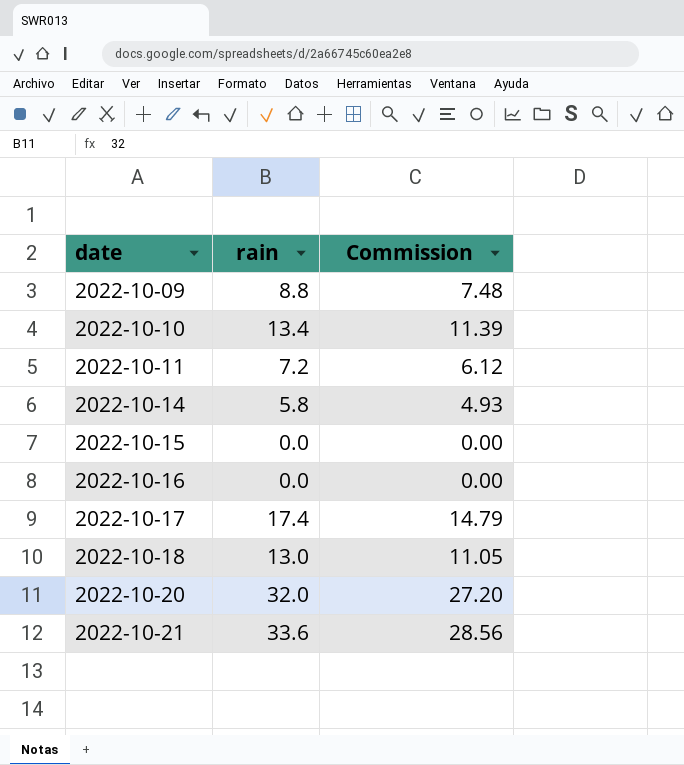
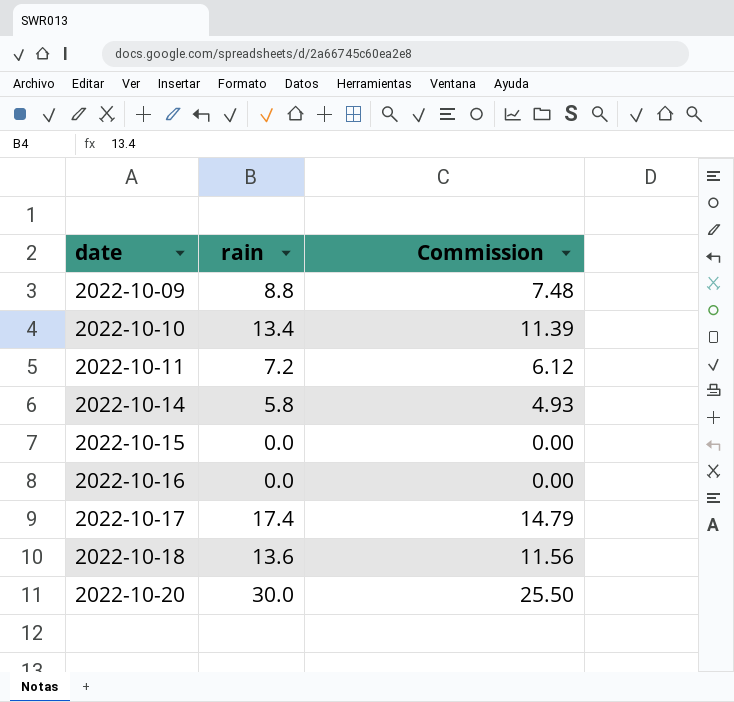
row 2022-10-21: 33.6 | 28.56 -> none
2022-10-18 | rain: 13.0 -> 13.6
2022-10-18 | Commission: 11.05 -> 11.56
2022-10-20 | rain: 32.0 -> 30.0
2022-10-20 | Commission: 27.20 -> 25.50

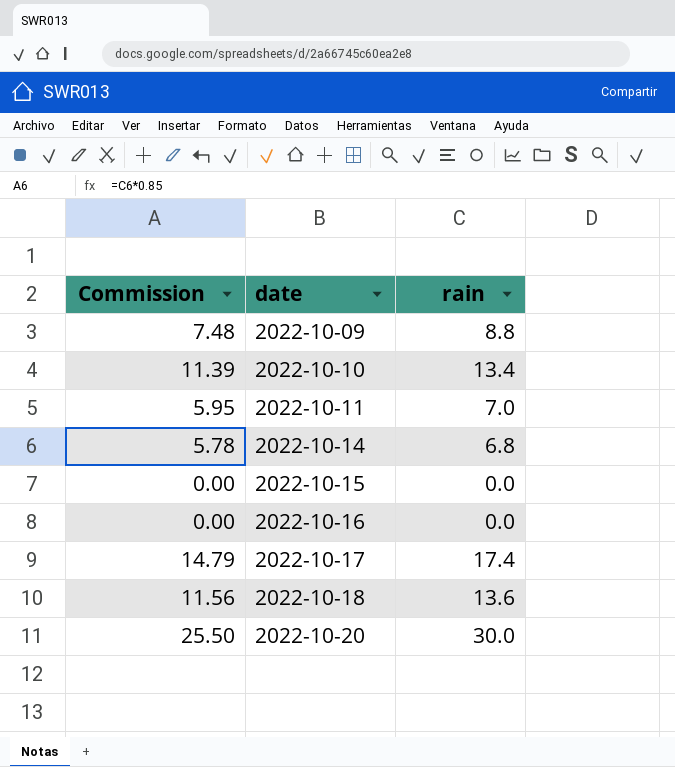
column Commission | position: 3 -> 1
2022-10-11 | Commission: 6.12 -> 5.95
2022-10-11 | rain: 7.2 -> 7.0
2022-10-14 | Commission: 4.93 -> 5.78
2022-10-14 | rain: 5.8 -> 6.8

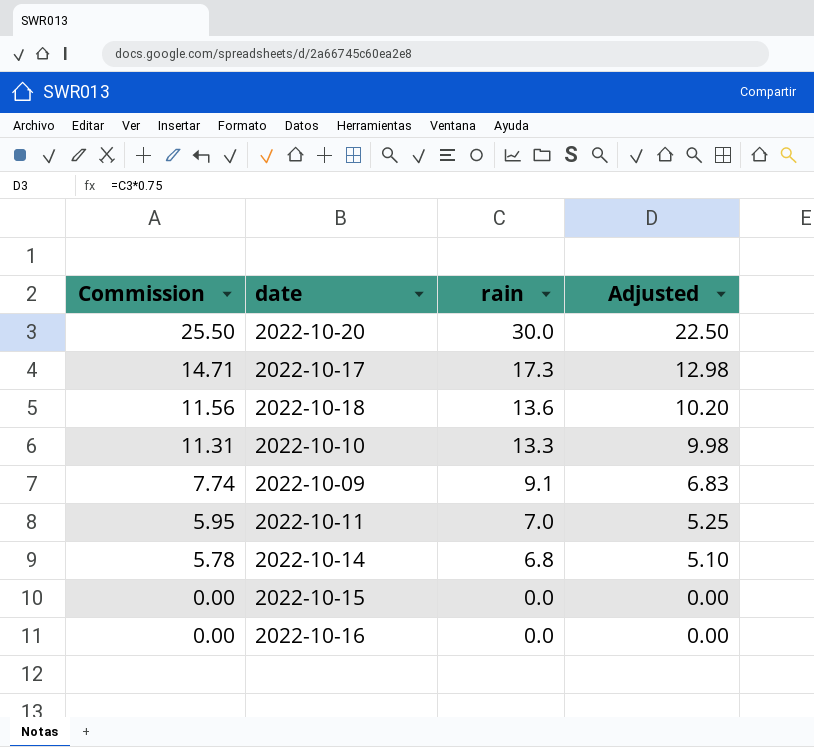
row order: date ascending -> Commission descending
column Adjusted | formula: none -> [rain] * 0.75
2022-10-17 | Commission: 14.79 -> 14.71
2022-10-17 | rain: 17.4 -> 17.3
2022-10-10 | Commission: 11.39 -> 11.31
2022-10-10 | rain: 13.4 -> 13.3
2022-10-09 | Commission: 7.48 -> 7.74
2022-10-09 | rain: 8.8 -> 9.1

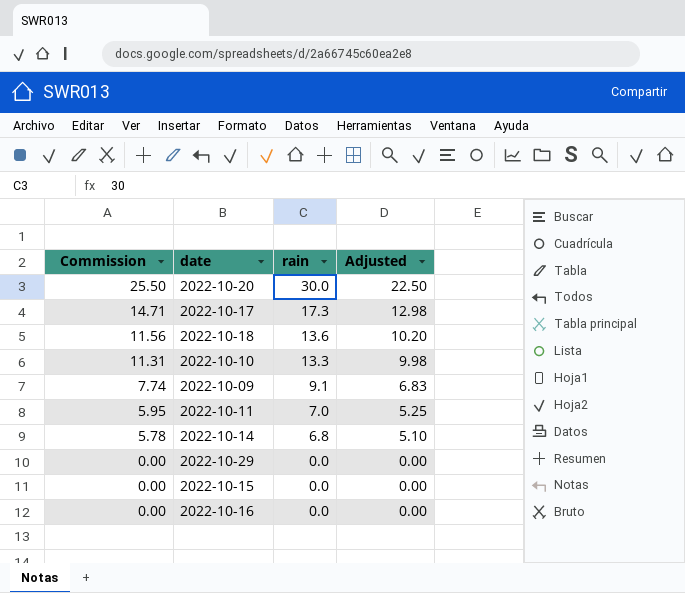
row 2022-10-29: none -> 0.00 | 0.0 | 0.00

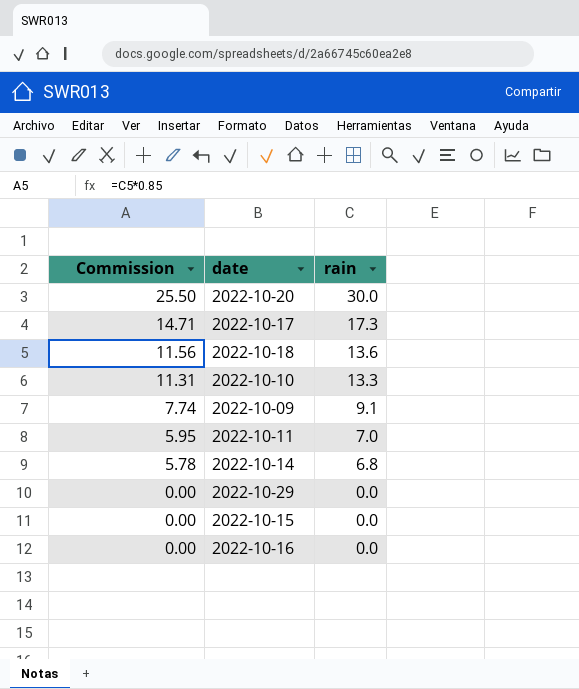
column Adjusted | formula: [rain] * 0.75 -> none

